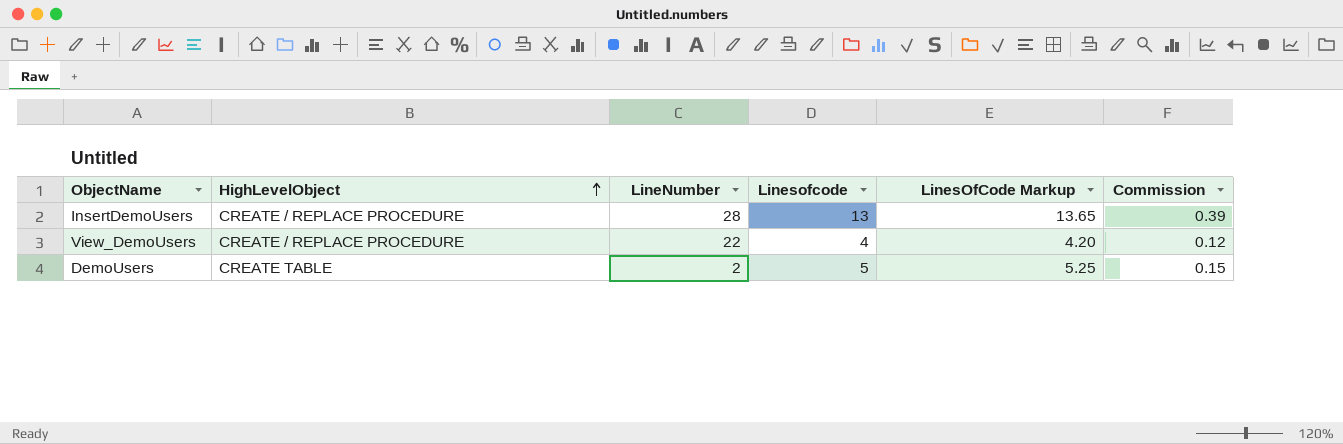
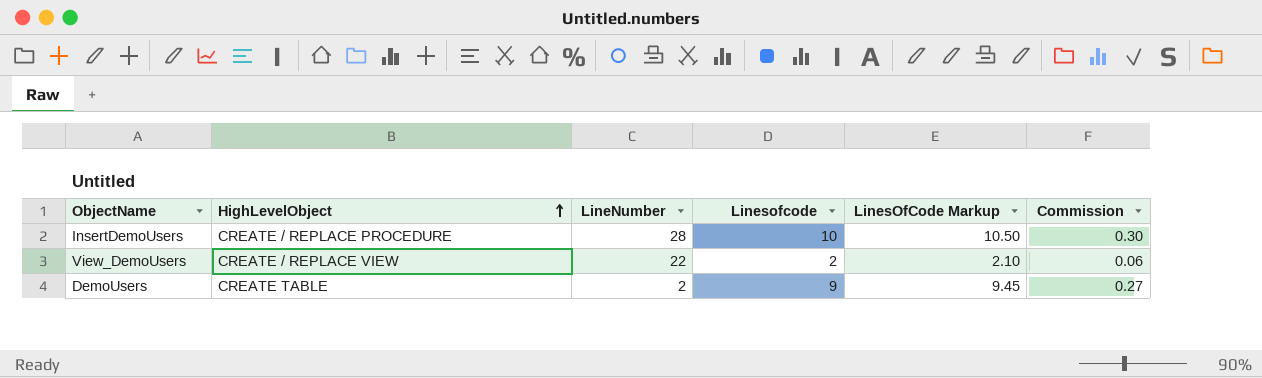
InsertDemoUsers | Linesofcode: 13 -> 10
InsertDemoUsers | LinesOfCode Markup: 13.65 -> 10.50
InsertDemoUsers | Commission: 0.39 -> 0.30
View_DemoUsers | HighLevelObject: CREATE / REPLACE PROCEDURE -> CREATE / REPLACE VIEW
View_DemoUsers | Linesofcode: 4 -> 2
View_DemoUsers | LinesOfCode Markup: 4.20 -> 2.10
View_DemoUsers | Commission: 0.12 -> 0.06
DemoUsers | Linesofcode: 5 -> 9
DemoUsers | LinesOfCode Markup: 5.25 -> 9.45
DemoUsers | Commission: 0.15 -> 0.27

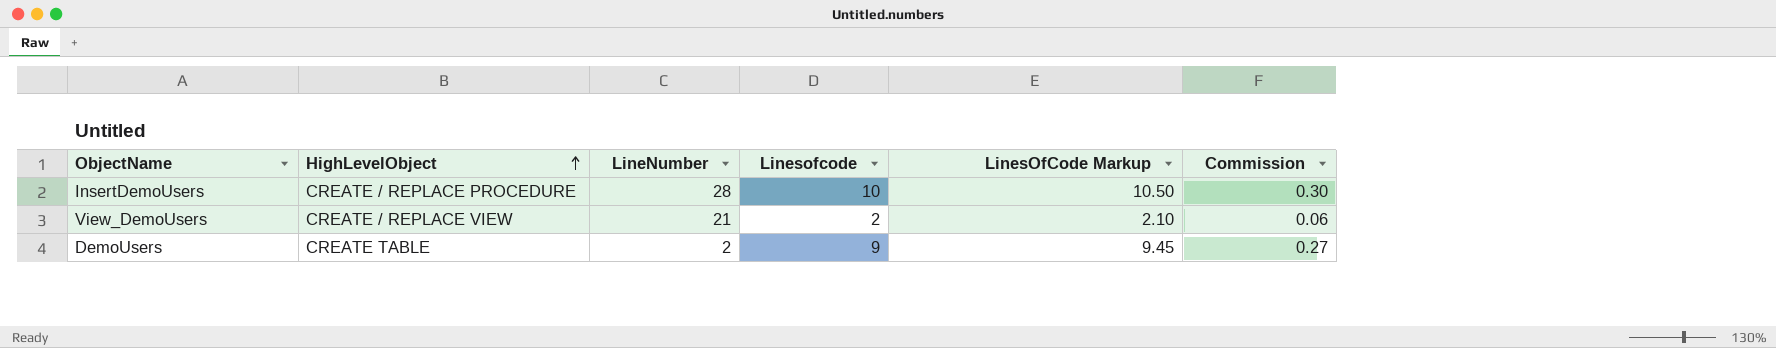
View_DemoUsers | LineNumber: 22 -> 21

